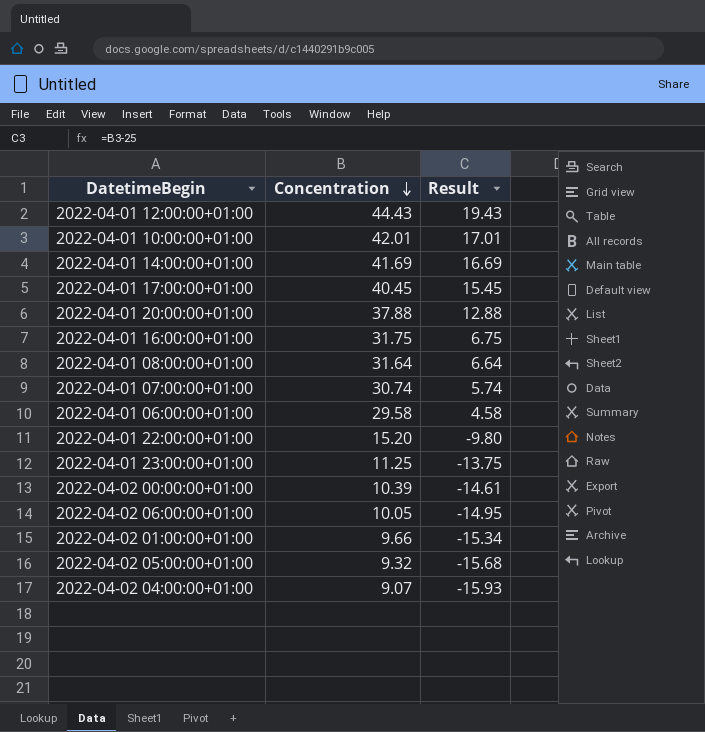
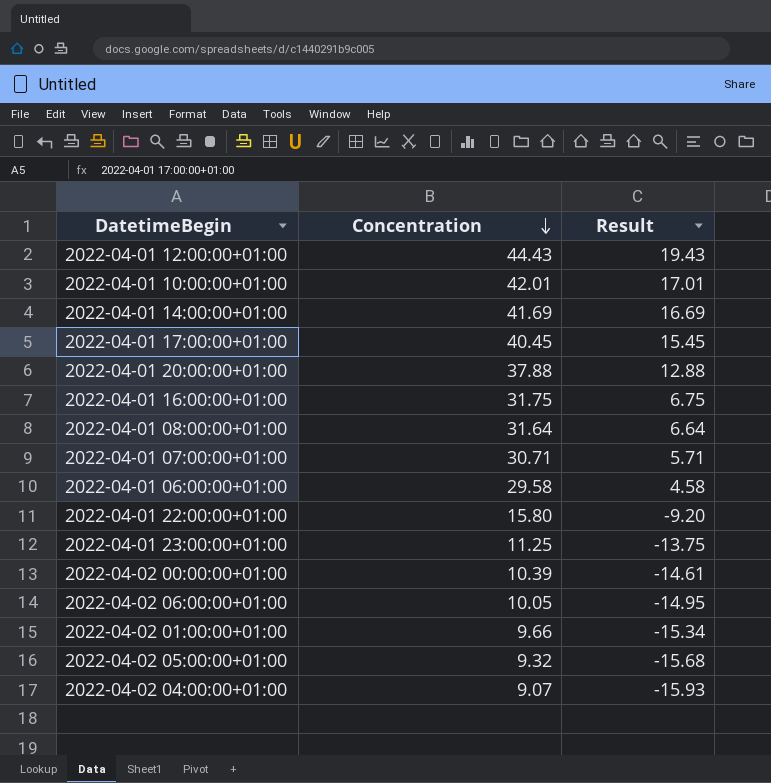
2022-04-01 07:00:00+01:00 | Concentration: 30.74 -> 30.71
2022-04-01 07:00:00+01:00 | Result: 5.74 -> 5.71
2022-04-01 22:00:00+01:00 | Concentration: 15.20 -> 15.80
2022-04-01 22:00:00+01:00 | Result: -9.80 -> -9.20

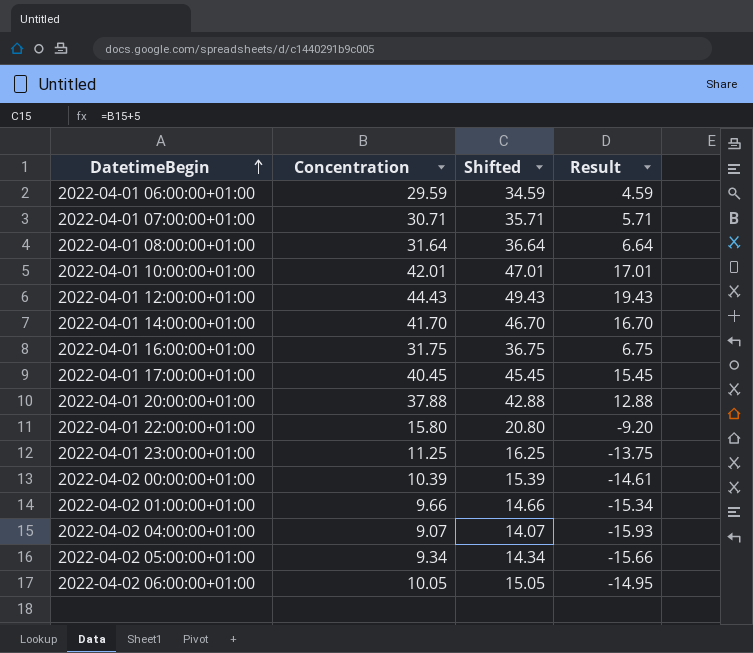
row order: Concentration descending -> DatetimeBegin ascending
column Shifted | formula: none -> [Concentration] + 5
2022-04-01 06:00:00+01:00 | Concentration: 29.58 -> 29.59
2022-04-01 06:00:00+01:00 | Result: 4.58 -> 4.59
2022-04-01 14:00:00+01:00 | Concentration: 41.69 -> 41.70
2022-04-01 14:00:00+01:00 | Result: 16.69 -> 16.70
2022-04-02 05:00:00+01:00 | Concentration: 9.32 -> 9.34
2022-04-02 05:00:00+01:00 | Result: -15.68 -> -15.66

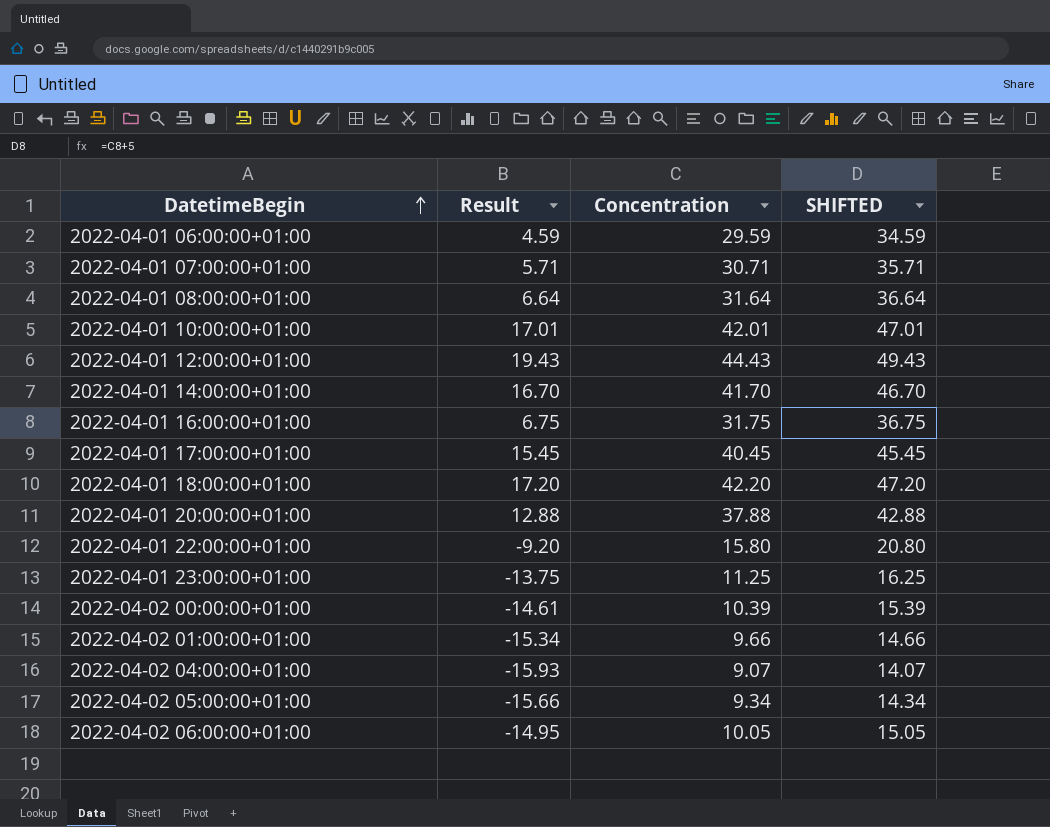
column Result | position: 4 -> 2
column name: Shifted -> SHIFTED
row 2022-04-01 18:00:00+01:00: none -> 17.20 | 42.20 | 47.20

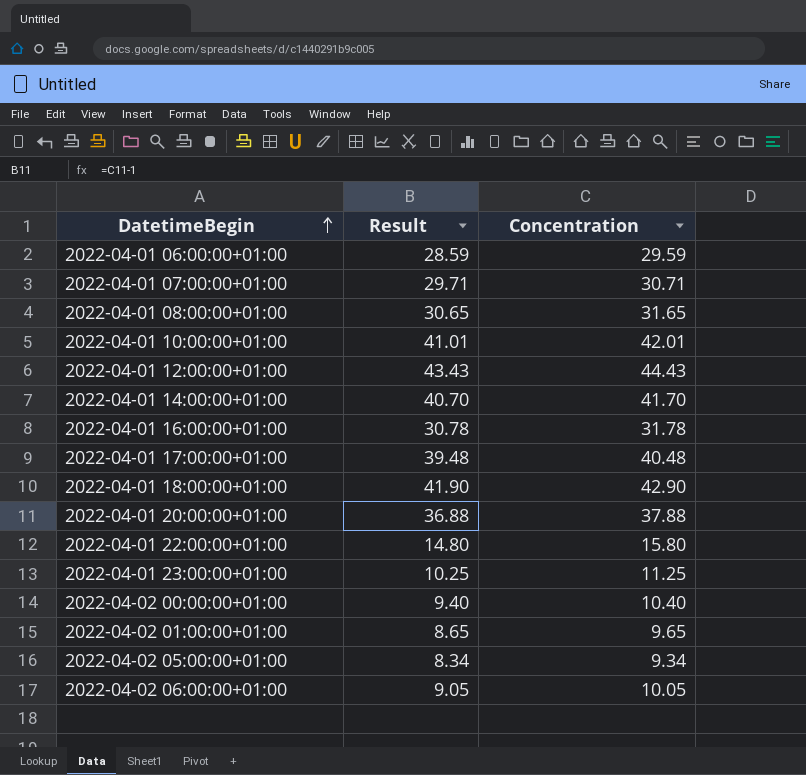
column SHIFTED | formula: [Concentration] + 5 -> none
column Result | formula: [Concentration] - 25 -> [Concentration] - 1
row 2022-04-02 04:00:00+01:00: -15.93 | 9.07 | 14.07 -> none
2022-04-01 08:00:00+01:00 | Concentration: 31.64 -> 31.65
2022-04-01 16:00:00+01:00 | Concentration: 31.75 -> 31.78
2022-04-01 17:00:00+01:00 | Concentration: 40.45 -> 40.48
2022-04-01 18:00:00+01:00 | Concentration: 42.20 -> 42.90
2022-04-02 00:00:00+01:00 | Concentration: 10.39 -> 10.40
2022-04-02 01:00:00+01:00 | Concentration: 9.66 -> 9.65

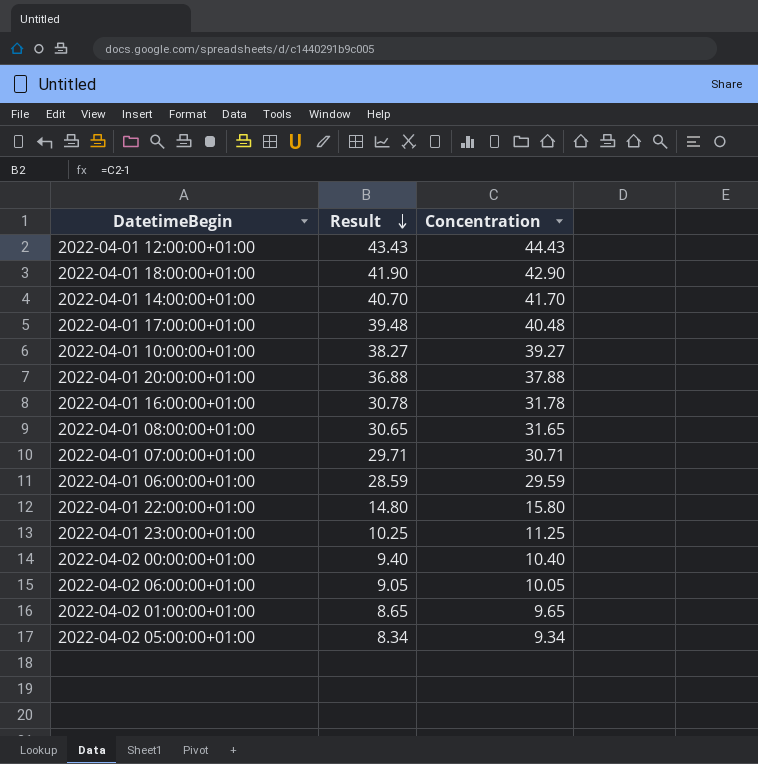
row order: DatetimeBegin ascending -> Result descending
2022-04-01 10:00:00+01:00 | Result: 41.01 -> 38.27
2022-04-01 10:00:00+01:00 | Concentration: 42.01 -> 39.27

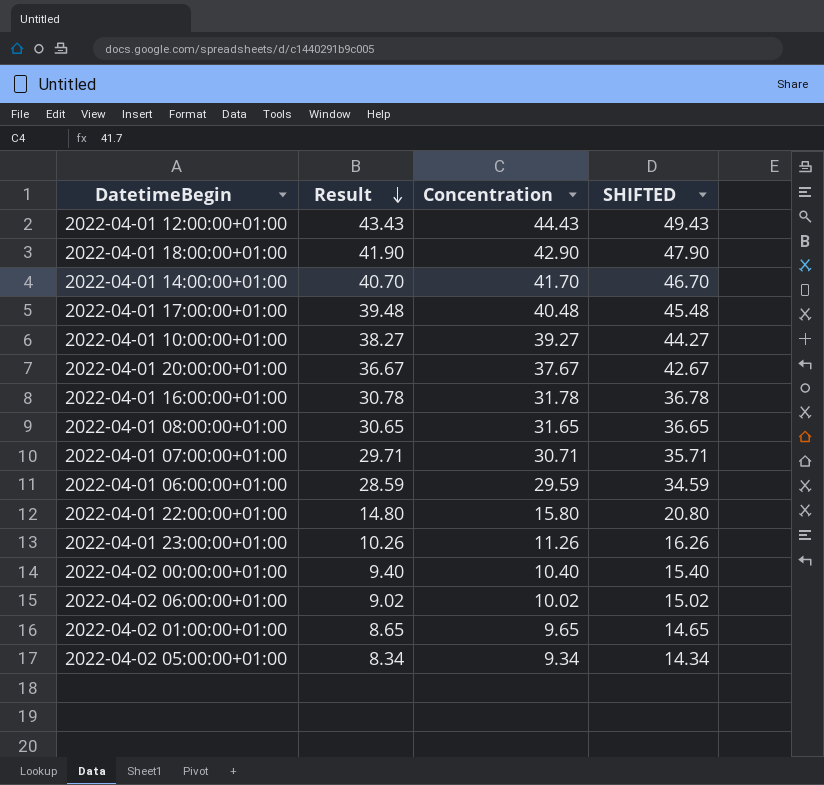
column SHIFTED | formula: none -> [Concentration] + 5
2022-04-01 20:00:00+01:00 | Result: 36.88 -> 36.67
2022-04-01 20:00:00+01:00 | Concentration: 37.88 -> 37.67
2022-04-01 23:00:00+01:00 | Result: 10.25 -> 10.26
2022-04-01 23:00:00+01:00 | Concentration: 11.25 -> 11.26
2022-04-02 06:00:00+01:00 | Result: 9.05 -> 9.02
2022-04-02 06:00:00+01:00 | Concentration: 10.05 -> 10.02

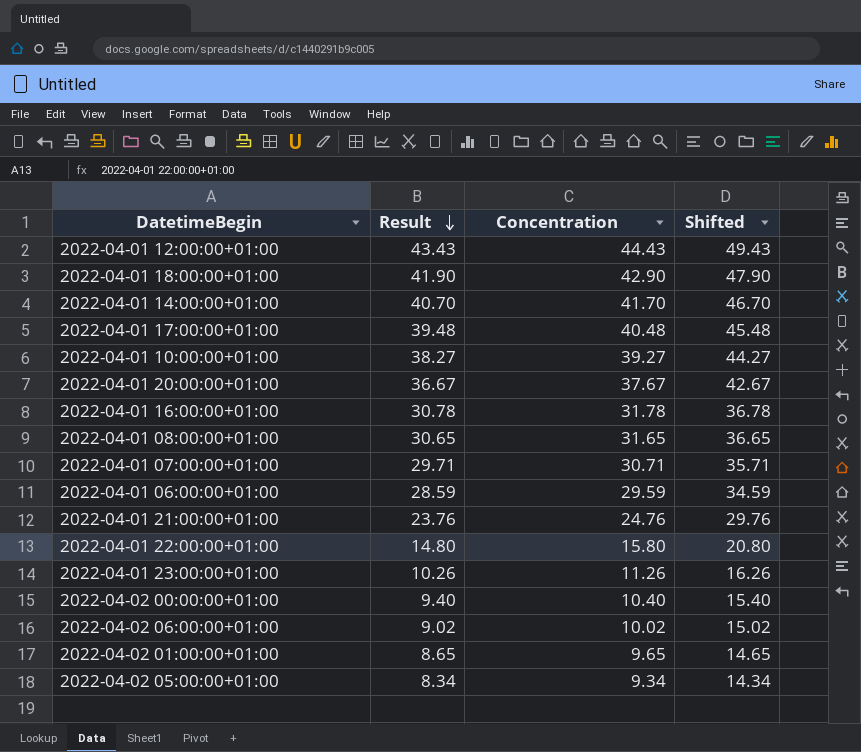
column name: SHIFTED -> Shifted
row 2022-04-01 21:00:00+01:00: none -> 23.76 | 24.76 | 29.76

